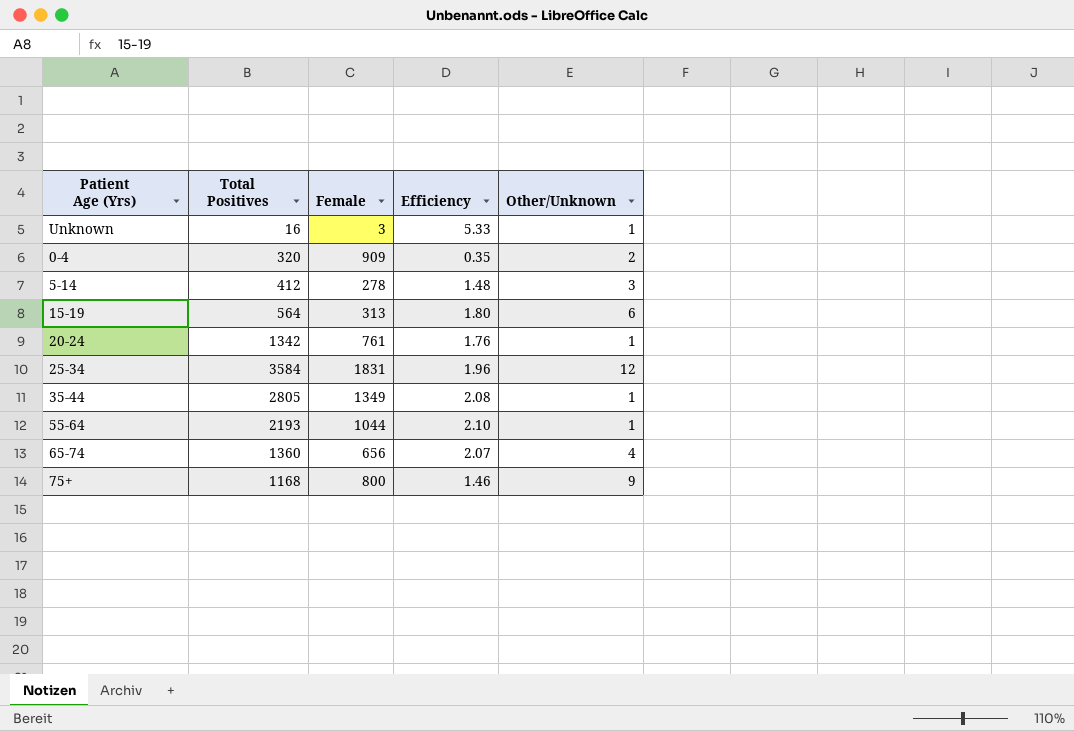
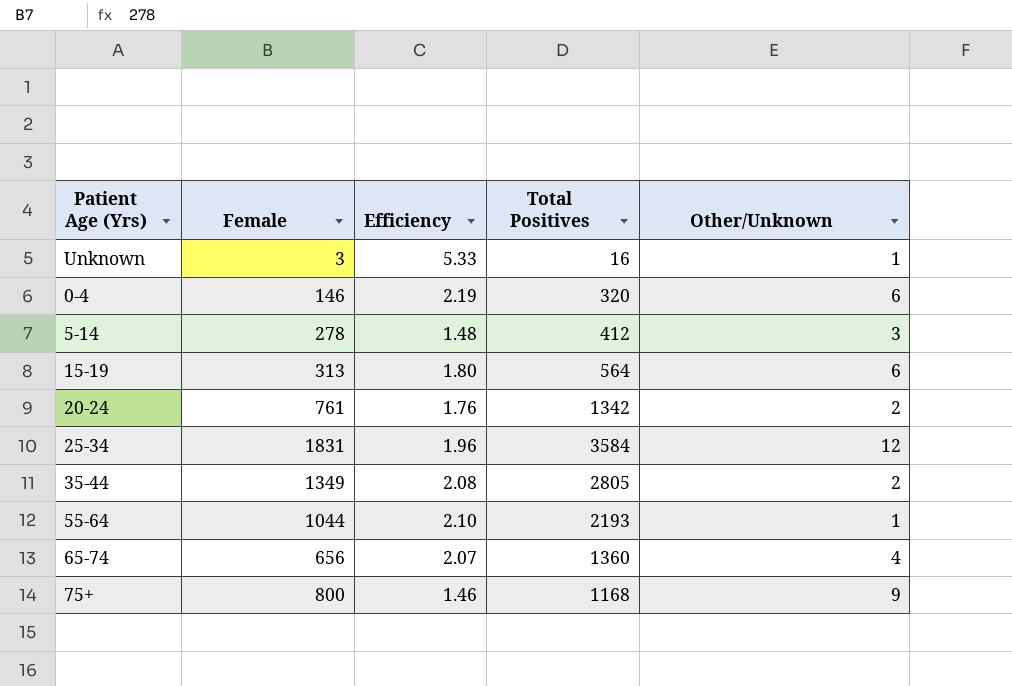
column Total Positives | position: 2 -> 4
0-4 | Female: 909 -> 146
0-4 | Efficiency: 0.35 -> 2.19
0-4 | Other/Unknown: 2 -> 6
20-24 | Other/Unknown: 1 -> 2
35-44 | Other/Unknown: 1 -> 2

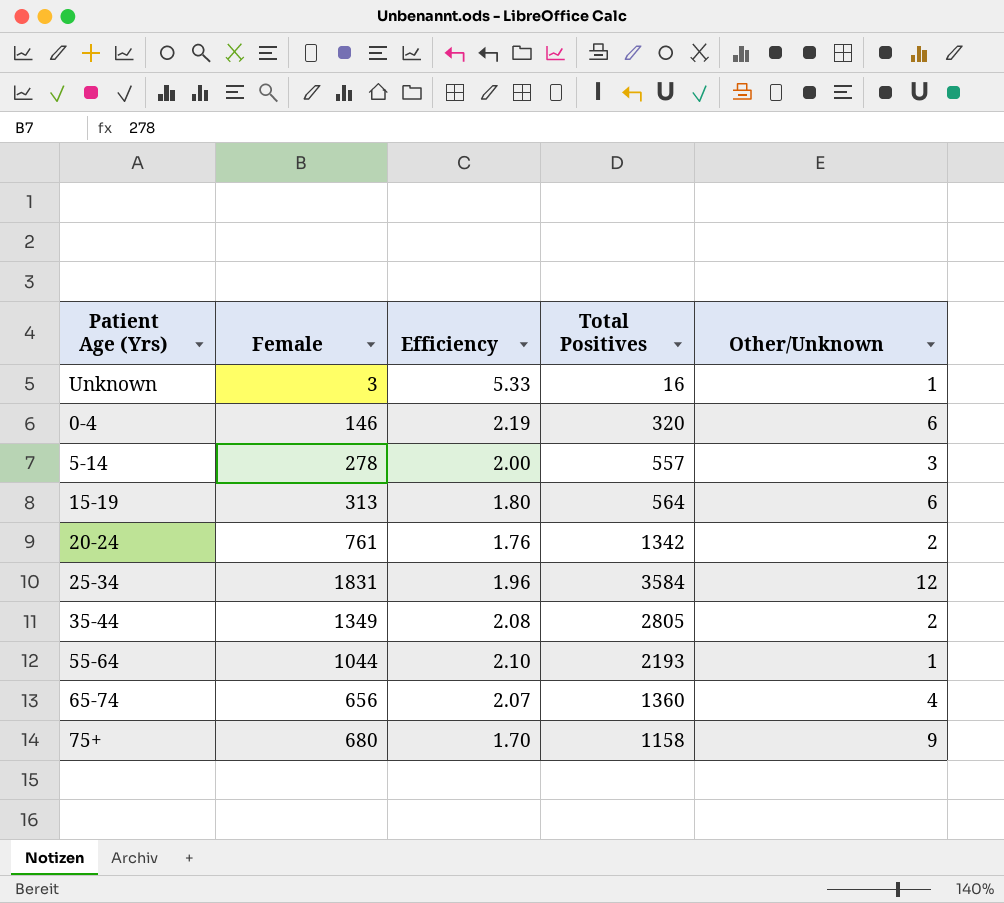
5-14 | Efficiency: 1.48 -> 2.00
5-14 | Total Positives: 412 -> 557
75+ | Female: 800 -> 680
75+ | Efficiency: 1.46 -> 1.70
75+ | Total Positives: 1168 -> 1158

